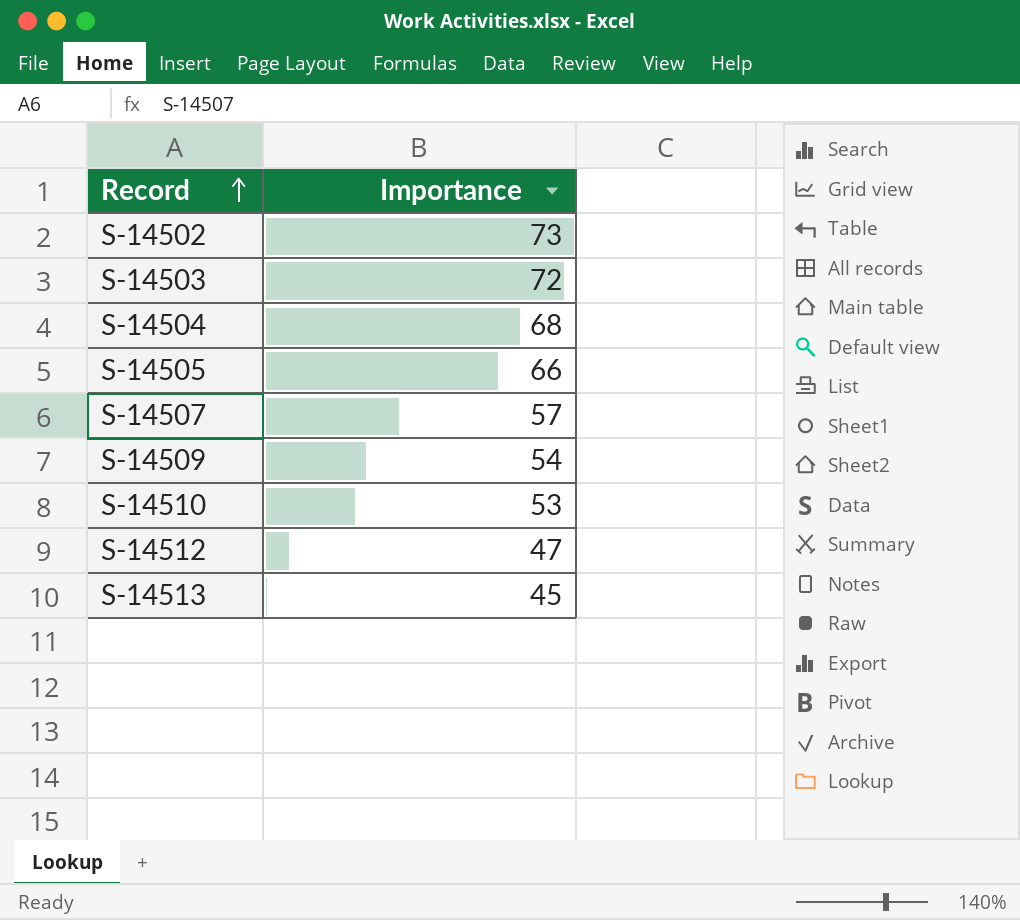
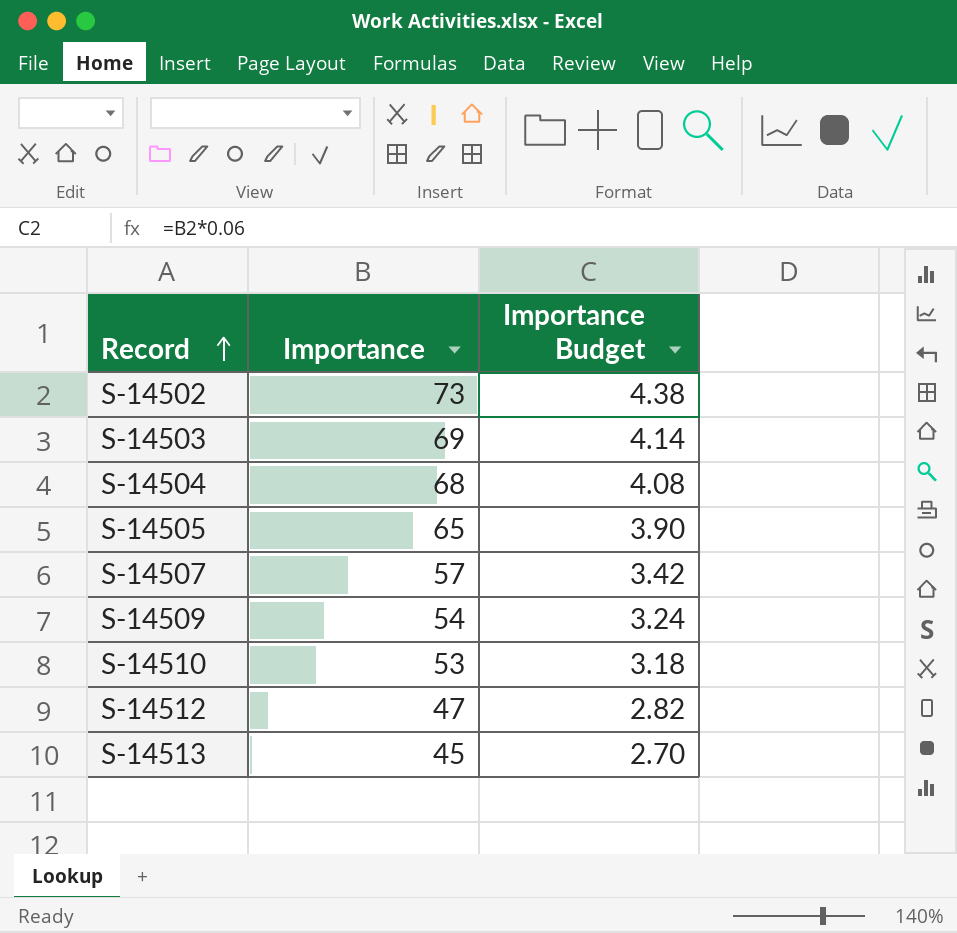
column Importance Budget | formula: none -> [Importance] * 0.06
S-14503 | Importance: 72 -> 69
S-14505 | Importance: 66 -> 65

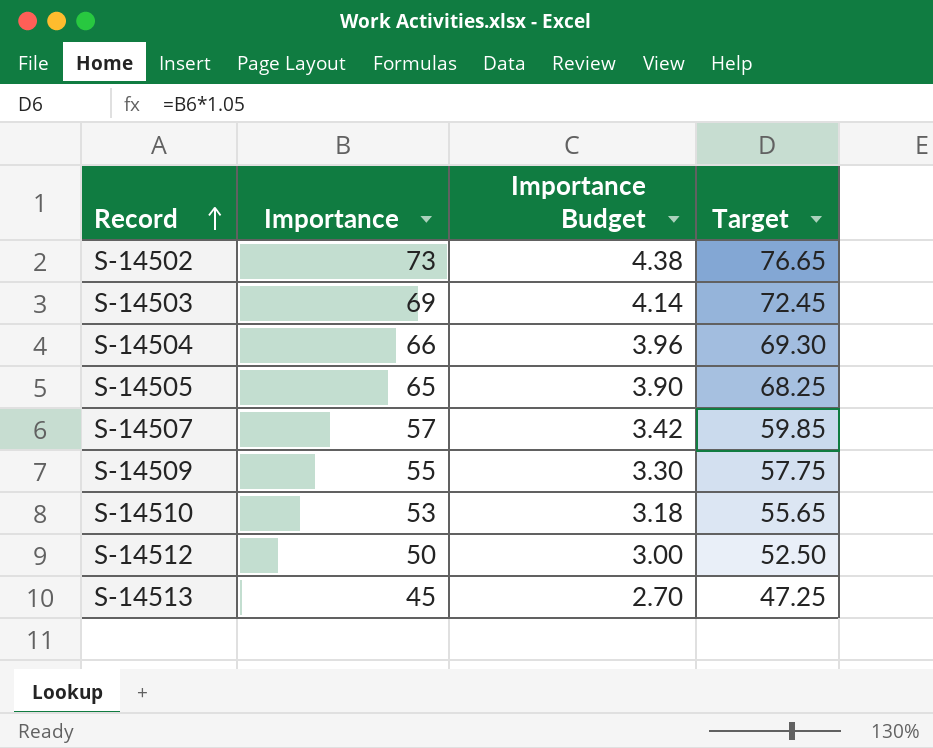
column Target | formula: none -> [Importance] * 1.05
S-14504 | Importance: 68 -> 66
S-14504 | Importance Budget: 4.08 -> 3.96
S-14509 | Importance: 54 -> 55
S-14509 | Importance Budget: 3.24 -> 3.30
S-14512 | Importance: 47 -> 50
S-14512 | Importance Budget: 2.82 -> 3.00

